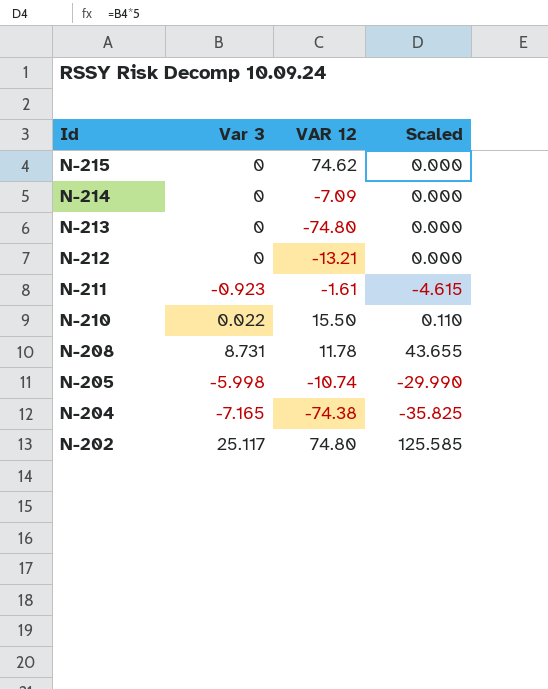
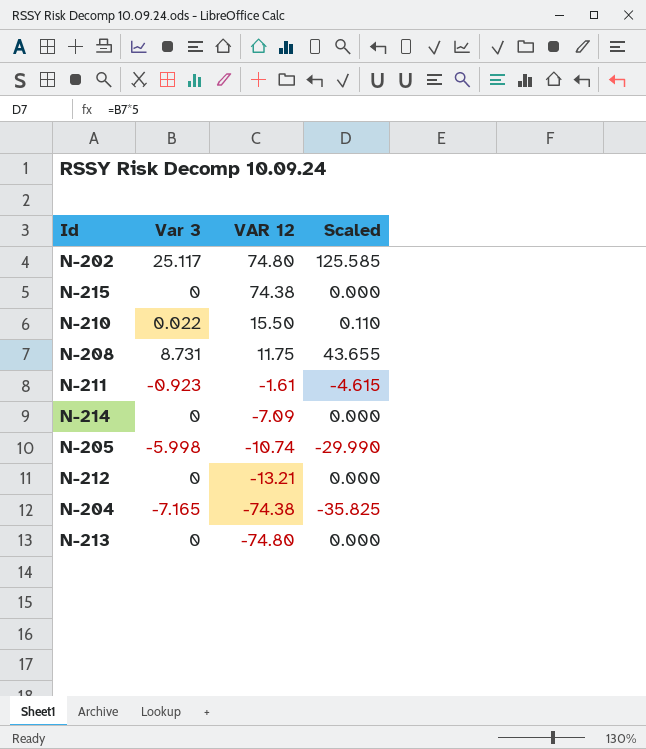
row order: Id descending -> VAR 12 descending
N-215 | VAR 12: 74.62 -> 74.38
N-208 | VAR 12: 11.78 -> 11.75

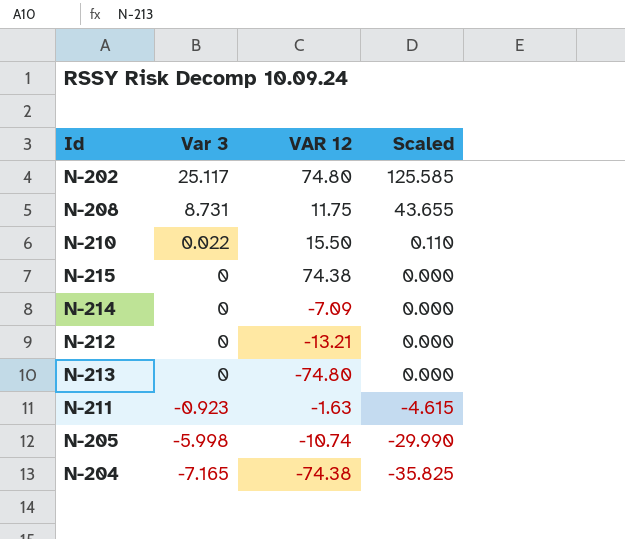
row order: VAR 12 descending -> Var 3 descending
N-211 | VAR 12: -1.61 -> -1.63

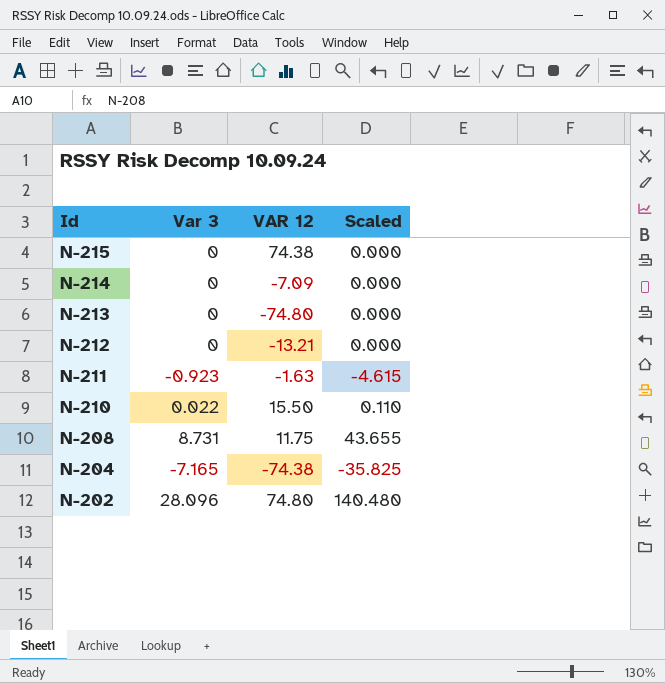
row order: Var 3 descending -> Id descending
row N-205: -5.998 | -10.74 | -29.990 -> none
N-202 | Var 3: 25.117 -> 28.096
N-202 | Scaled: 125.585 -> 140.480

